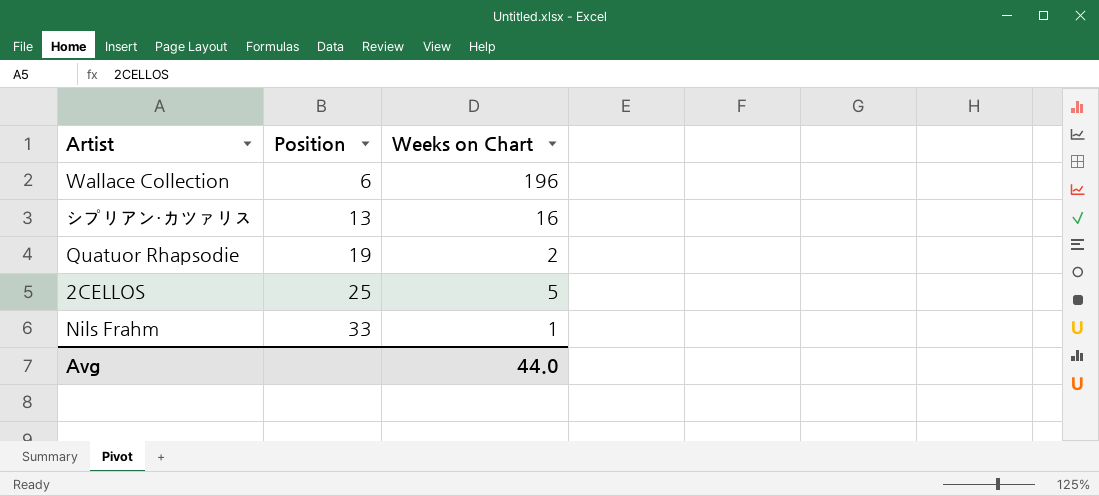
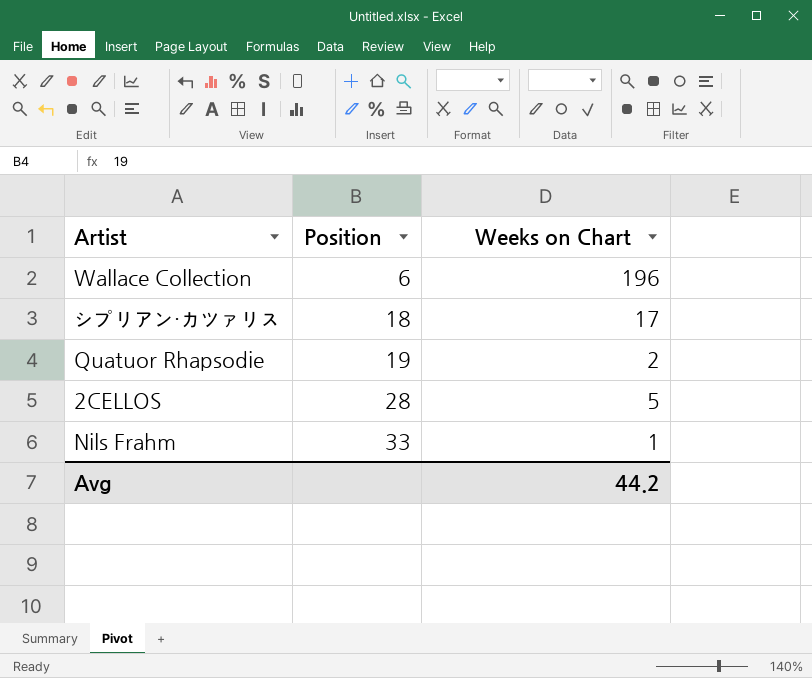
シプリアン・カツァリス | Position: 13 -> 18
シプリアン・カツァリス | Weeks on Chart: 16 -> 17
2CELLOS | Position: 25 -> 28
Avg | Weeks on Chart: 44.0 -> 44.2

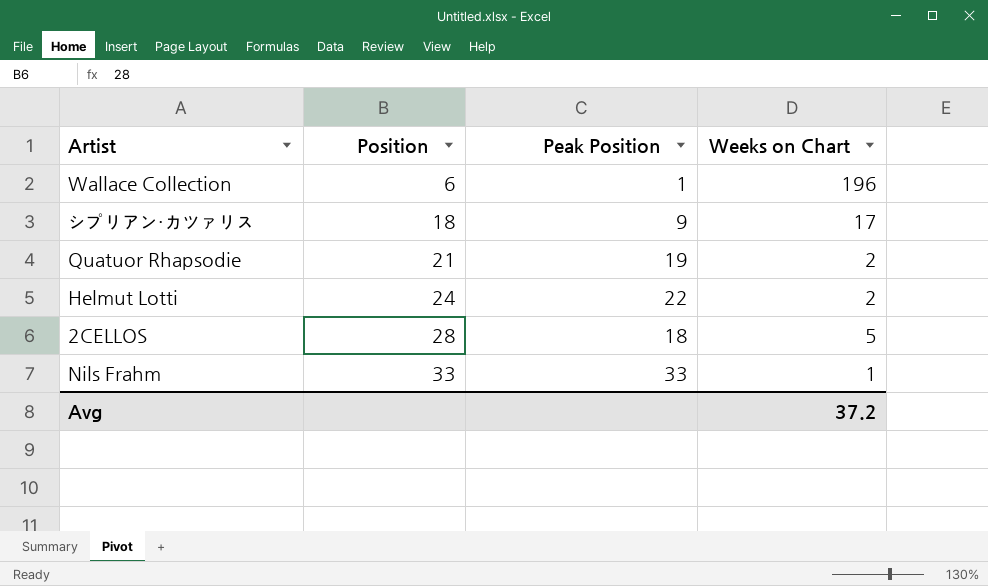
column Peak Position | position: none -> 3
Quatuor Rhapsodie | Position: 19 -> 21
row Helmut Lotti: none -> 24 | 22 | 2
Avg | Weeks on Chart: 44.2 -> 37.2

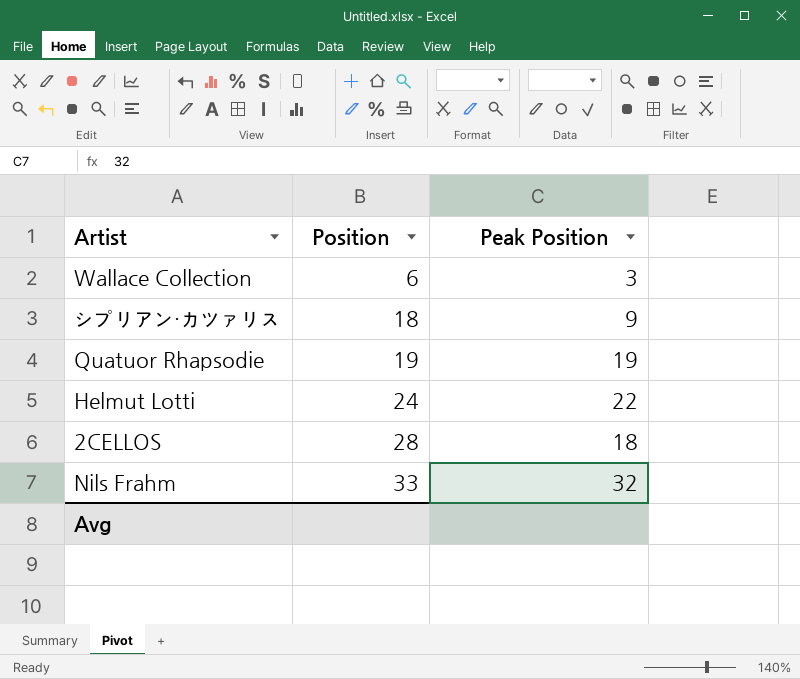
column Weeks on Chart | position: 4 -> none
Wallace Collection | Peak Position: 1 -> 3
Quatuor Rhapsodie | Position: 21 -> 19
Nils Frahm | Peak Position: 33 -> 32

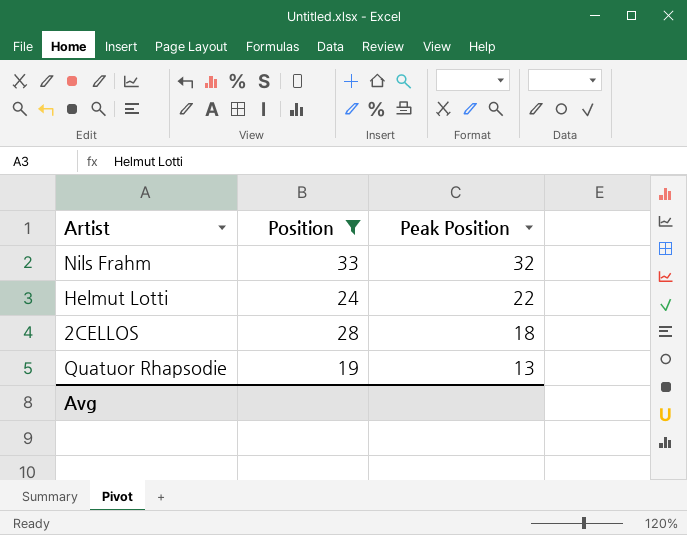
filter: none -> Position >= 19
row order: Position ascending -> Peak Position descending
Quatuor Rhapsodie | Peak Position: 19 -> 13

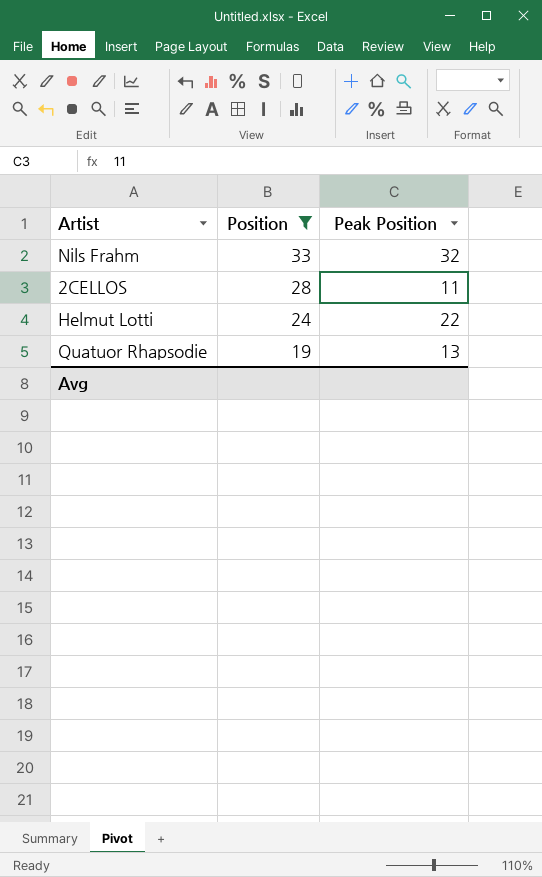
row order: Peak Position descending -> Position descending
2CELLOS | Peak Position: 18 -> 11

